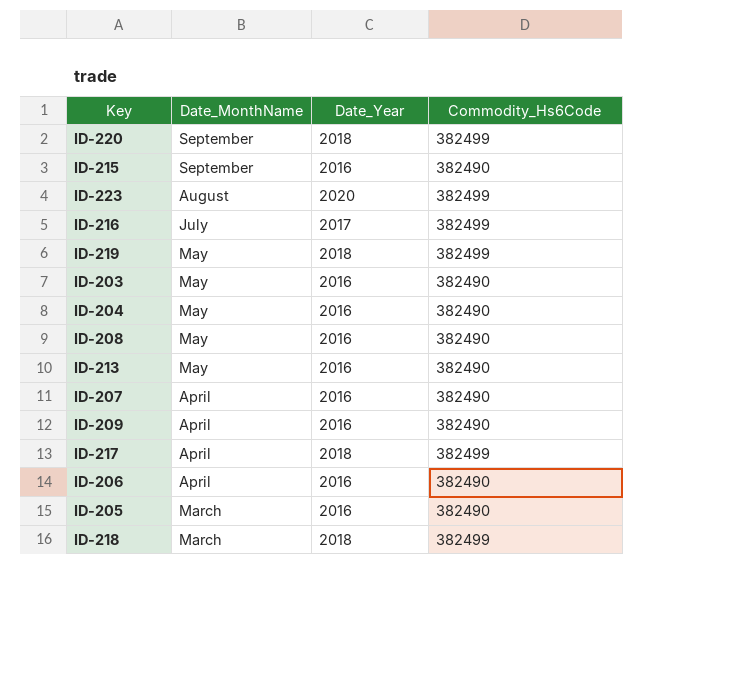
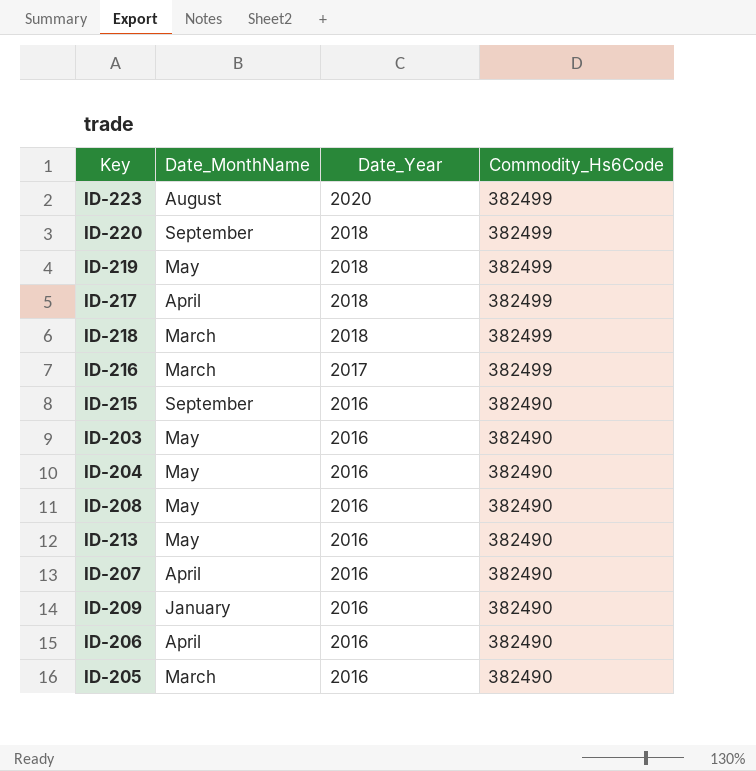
row order: Date_MonthName descending -> Date_Year descending
ID-216 | Date_MonthName: July -> March
ID-209 | Date_MonthName: April -> January

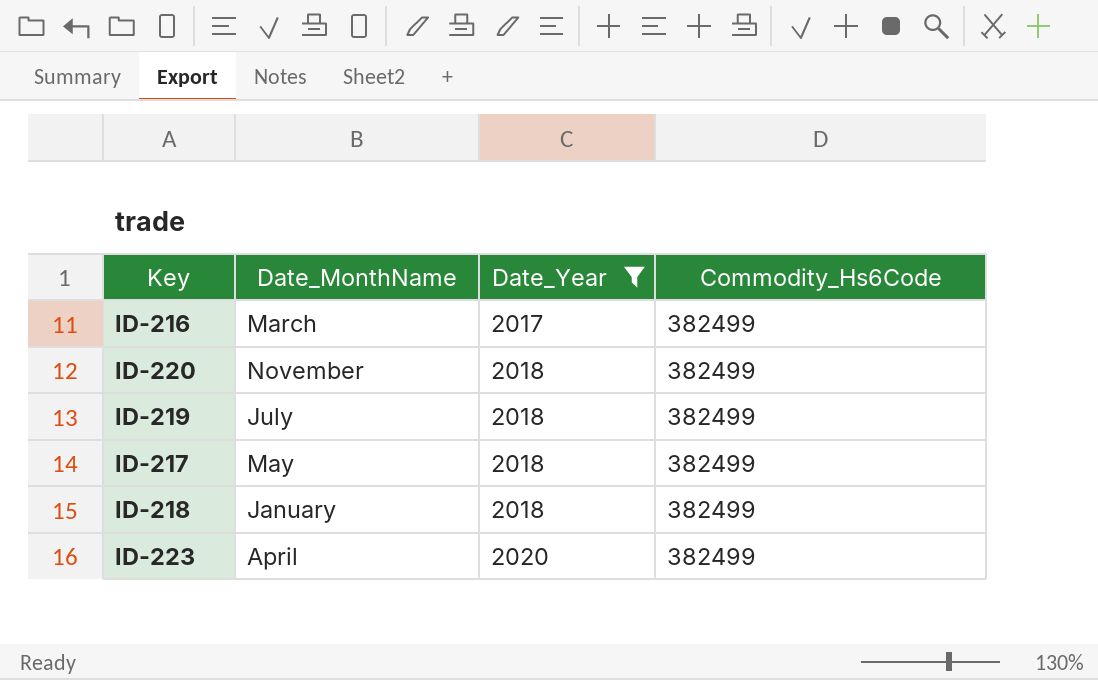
filter: none -> Date_Year != 2016
row order: Date_Year descending -> Date_Year ascending
ID-220 | Date_MonthName: September -> November
ID-219 | Date_MonthName: May -> July
ID-217 | Date_MonthName: April -> May
ID-218 | Date_MonthName: March -> January
ID-223 | Date_MonthName: August -> April

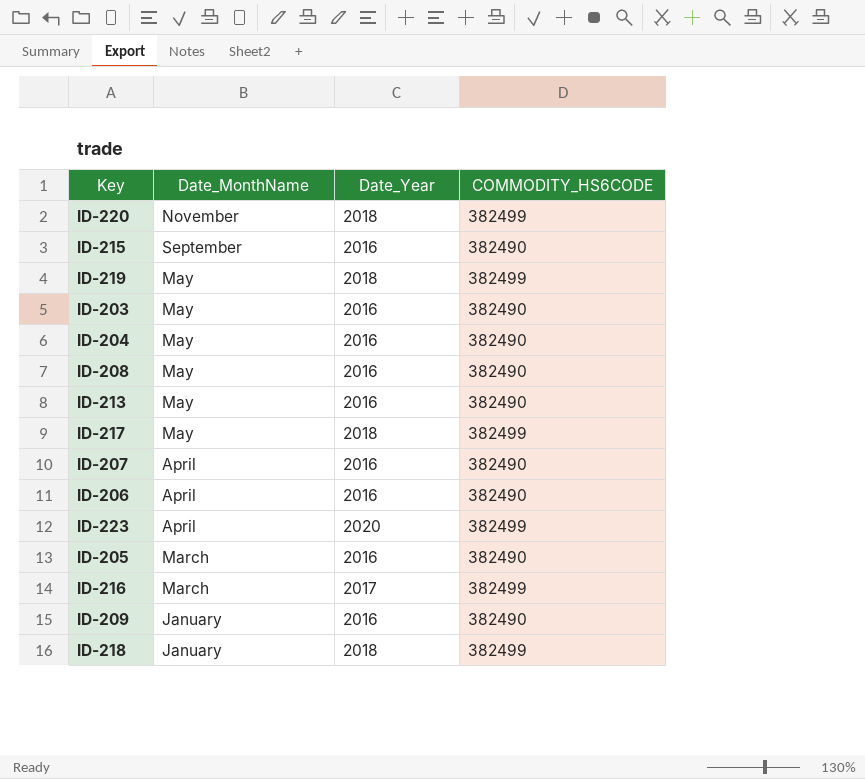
filter: Date_Year != 2016 -> none
row order: Date_Year ascending -> Date_MonthName descending
column name: Commodity_Hs6Code -> COMMODITY_HS6CODE
ID-219 | Date_MonthName: July -> May

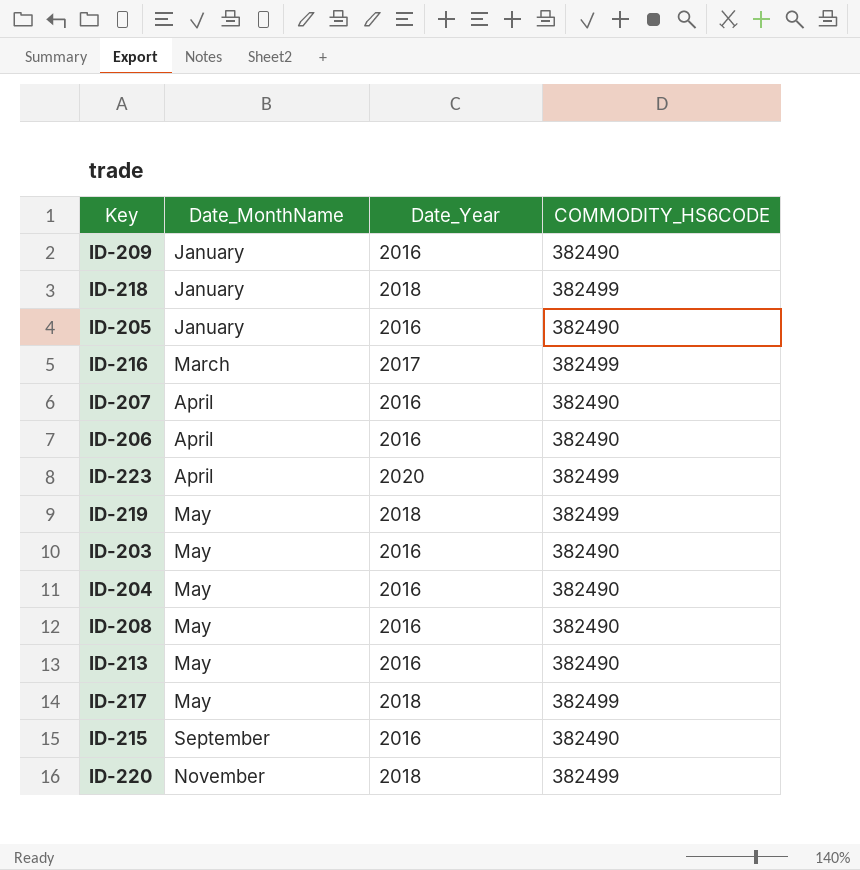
row order: Date_MonthName descending -> Date_MonthName ascending
ID-205 | Date_MonthName: March -> January

